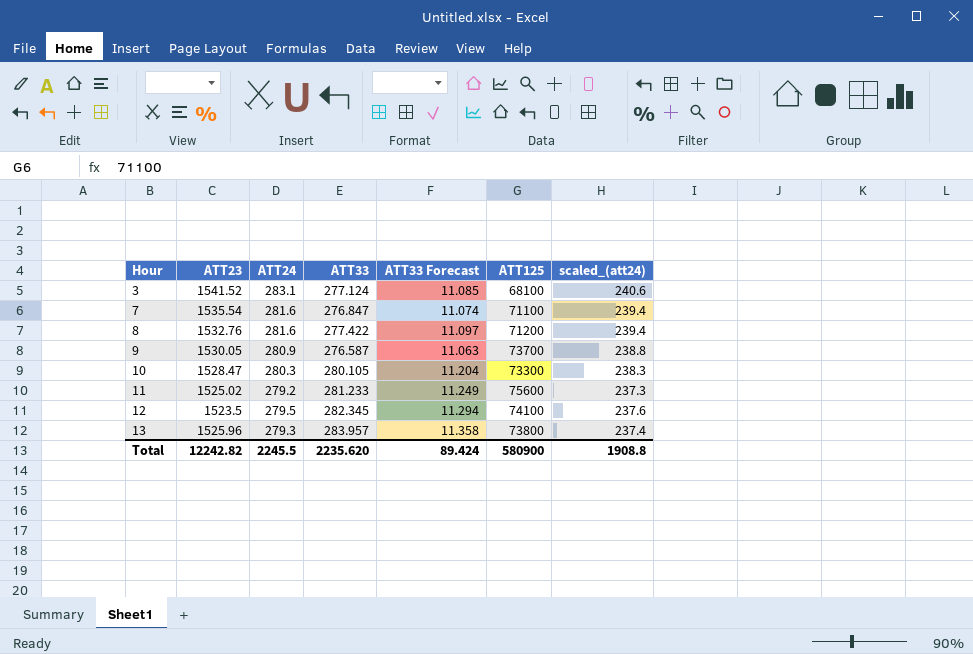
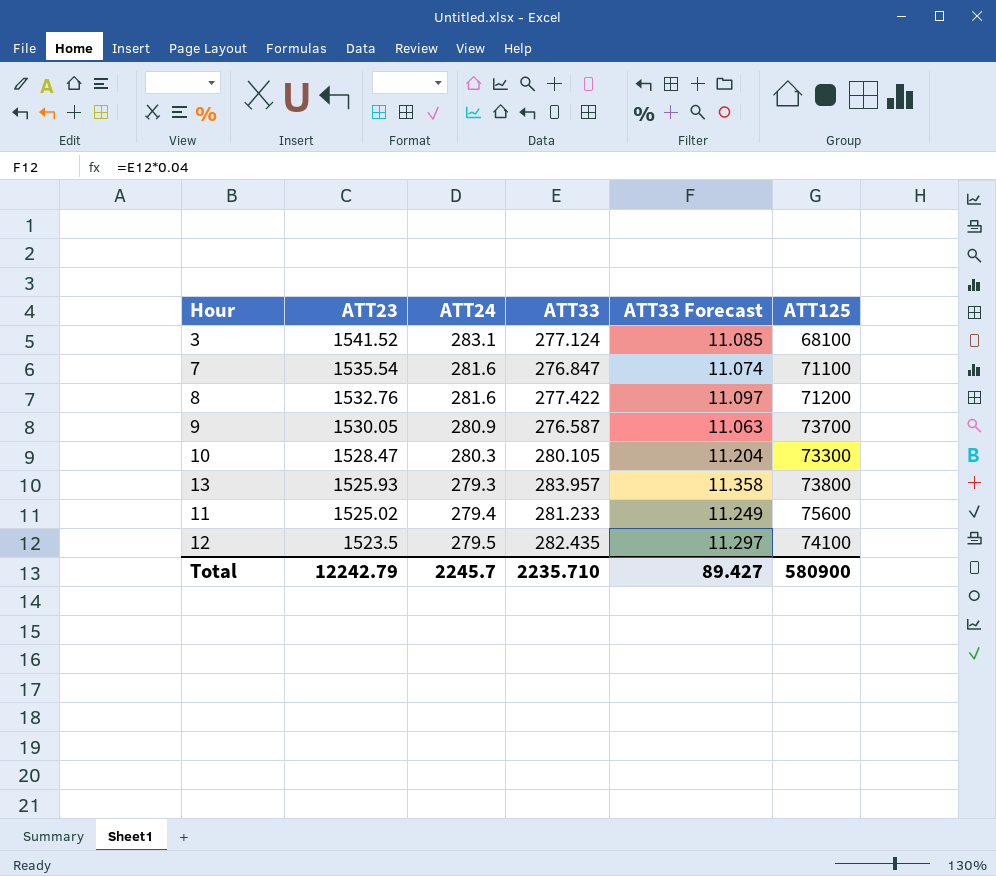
row order: Hour ascending -> ATT23 descending
column scaled_(att24) | formula: [ATT24] * 0.85 -> none
13 | ATT23: 1525.96 -> 1525.93
11 | ATT24: 279.2 -> 279.4
12 | ATT33: 282.345 -> 282.435
12 | ATT33 Forecast: 11.294 -> 11.297
Total | ATT23: 12242.82 -> 12242.79
Total | ATT24: 2245.5 -> 2245.7
Total | ATT33: 2235.620 -> 2235.710
Total | ATT33 Forecast: 89.424 -> 89.427

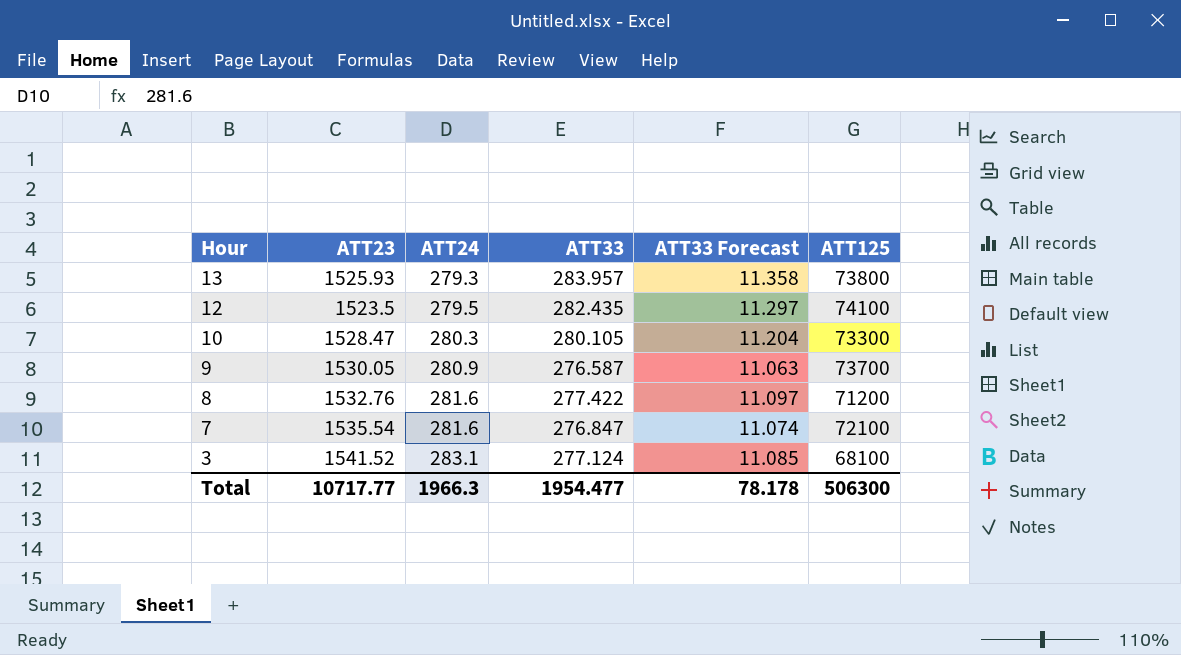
row order: ATT23 descending -> Hour descending
row 11: 1525.02 | 279.4 | 281.233 | 11.249 | 75600 -> none
7 | ATT125: 71100 -> 72100
Total | ATT23: 12242.79 -> 10717.77
Total | ATT24: 2245.7 -> 1966.3
Total | ATT33: 2235.710 -> 1954.477
Total | ATT33 Forecast: 89.427 -> 78.178
Total | ATT125: 580900 -> 506300

